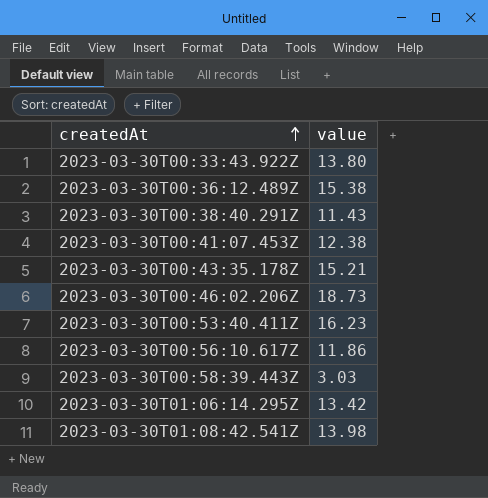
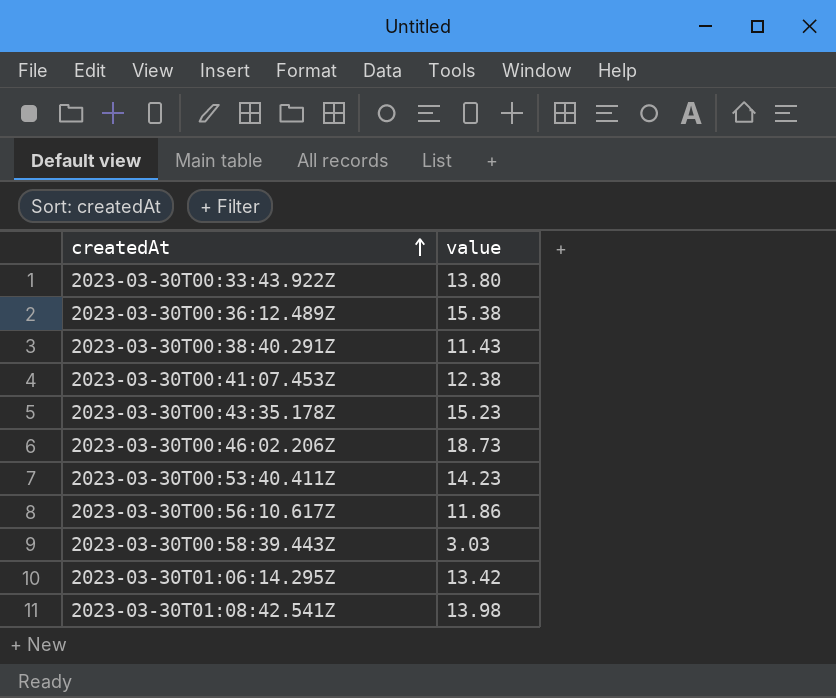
2023-03-30T00:43:35.178Z | value: 15.21 -> 15.23
2023-03-30T00:53:40.411Z | value: 16.23 -> 14.23

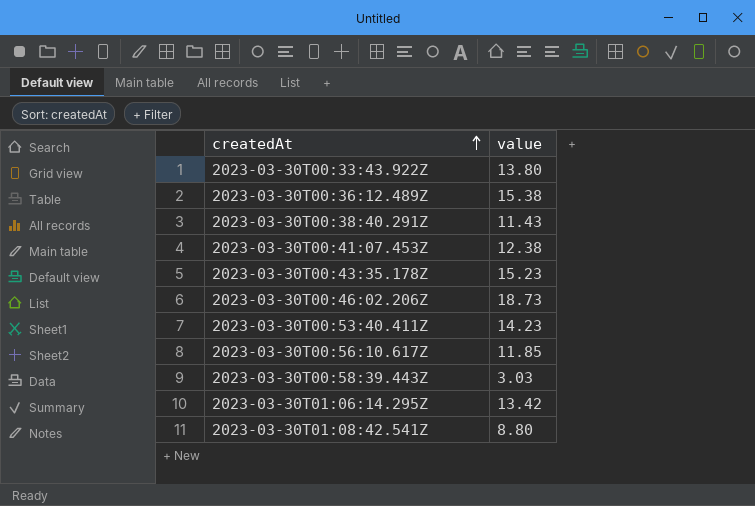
2023-03-30T00:56:10.617Z | value: 11.86 -> 11.85
2023-03-30T01:08:42.541Z | value: 13.98 -> 8.80

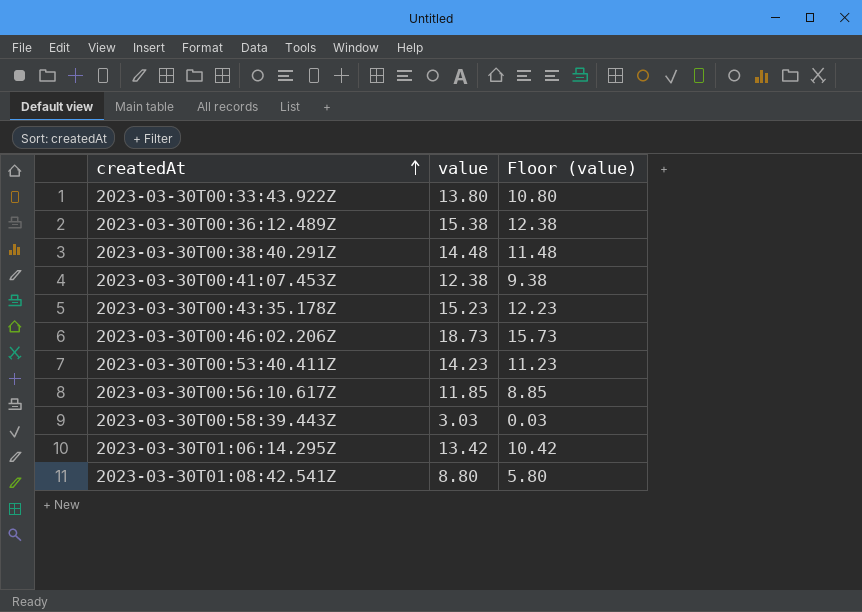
column Floor (value) | formula: none -> [value] - 3
2023-03-30T00:38:40.291Z | value: 11.43 -> 14.48

